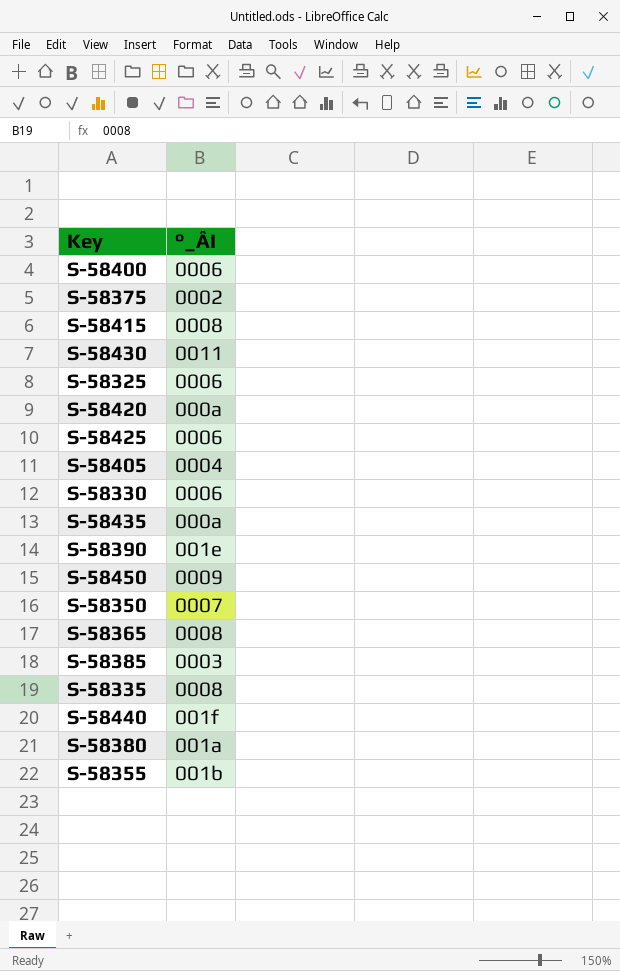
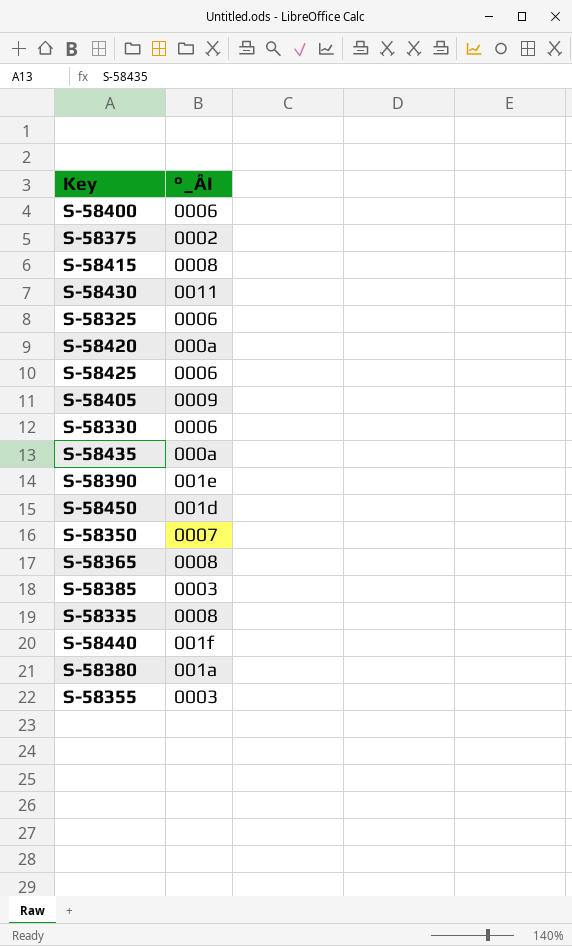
S-58405 | °_ÂI: 0004 -> 0009
S-58450 | °_ÂI: 0009 -> 001d
S-58355 | °_ÂI: 001b -> 0003

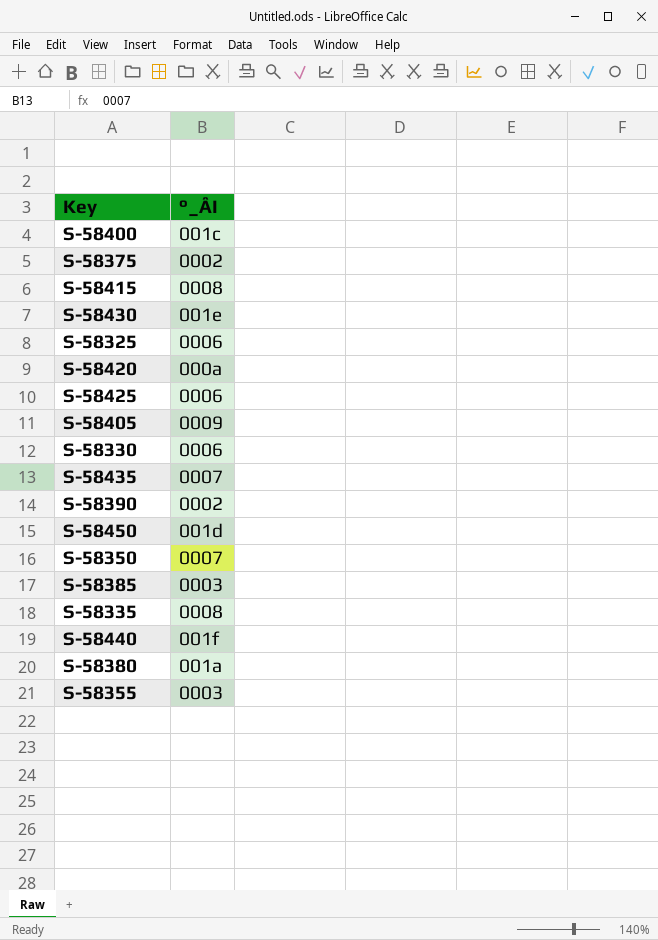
row S-58365: 0008 -> none
S-58400 | °_ÂI: 0006 -> 001c
S-58430 | °_ÂI: 0011 -> 001e
S-58435 | °_ÂI: 000a -> 0007
S-58390 | °_ÂI: 001e -> 0002

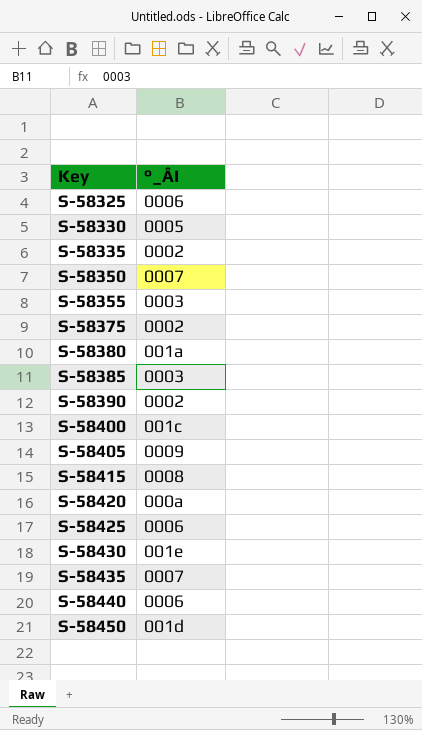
row order: none -> Key ascending
S-58330 | °_ÂI: 0006 -> 0005
S-58335 | °_ÂI: 0008 -> 0002
S-58440 | °_ÂI: 001f -> 0006

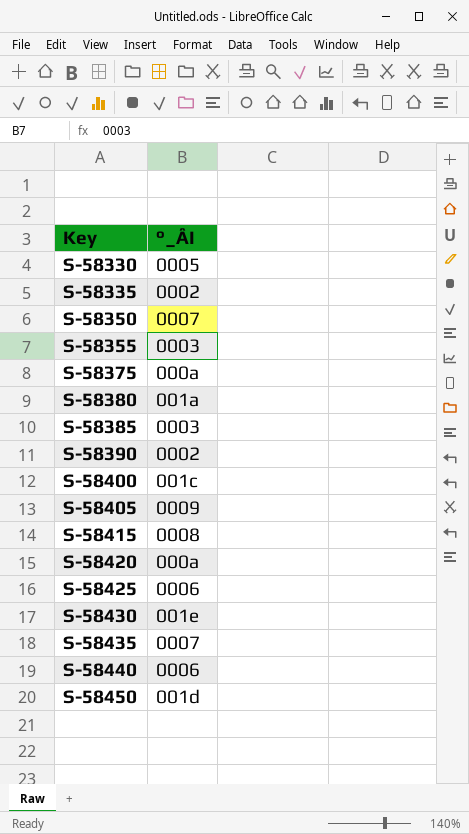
row S-58325: 0006 -> none
S-58375 | °_ÂI: 0002 -> 000a

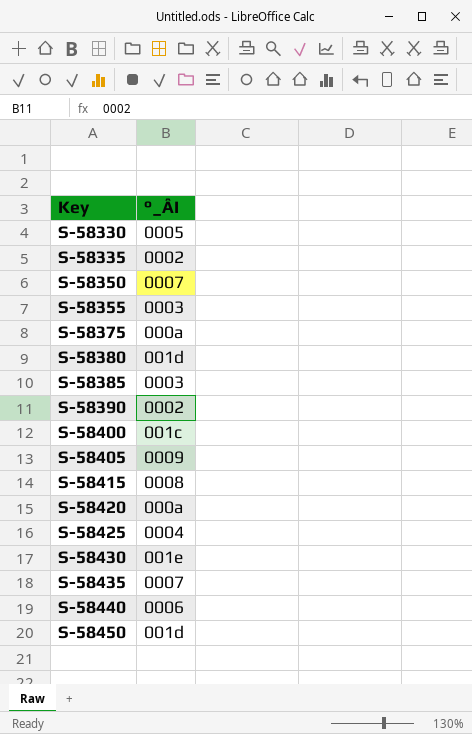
S-58380 | °_ÂI: 001a -> 001d
S-58425 | °_ÂI: 0006 -> 0004

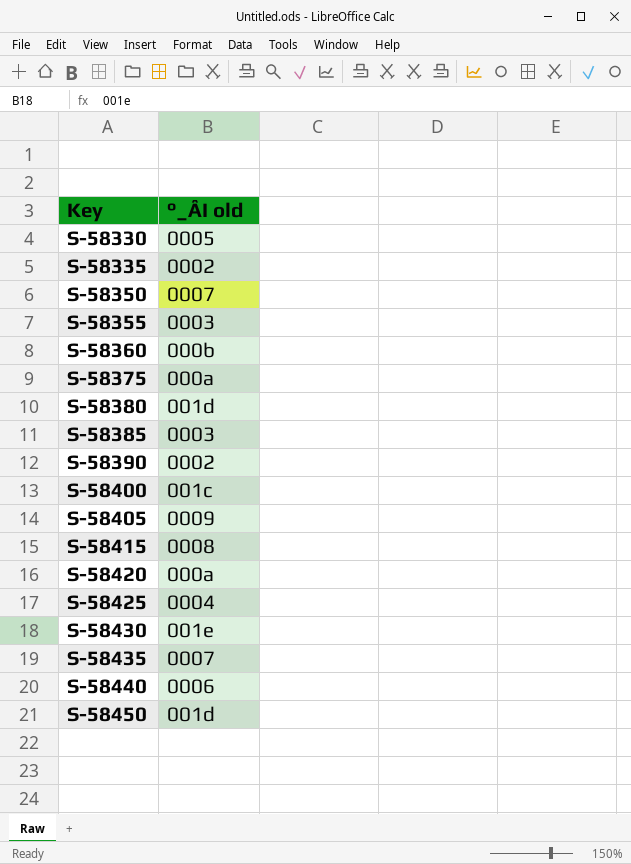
column name: °_ÂI -> °_ÂI old
row S-58360: none -> 000b

